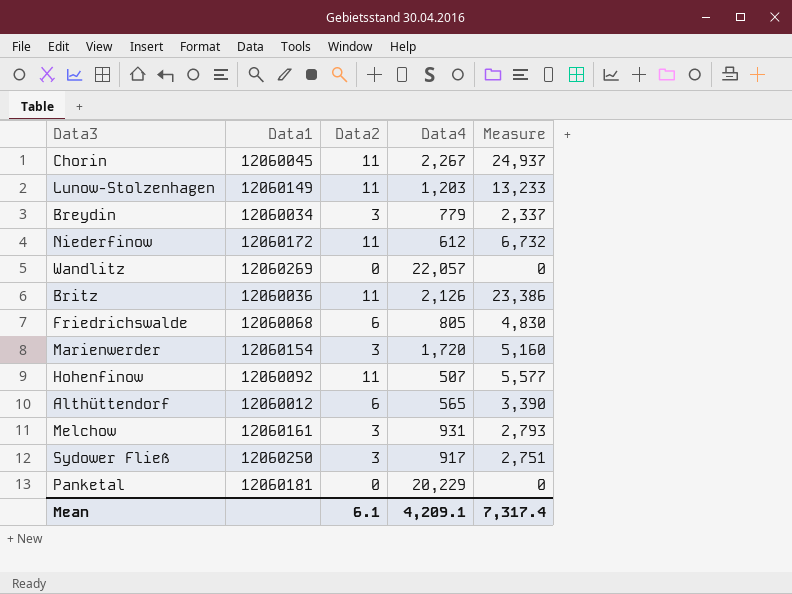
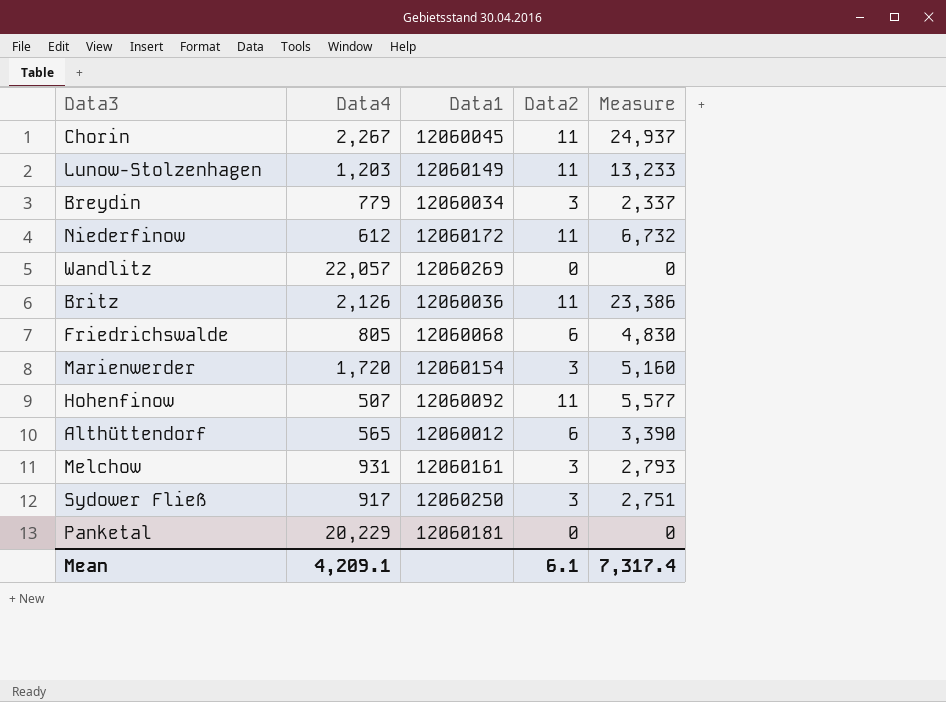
column Data4 | position: 4 -> 2

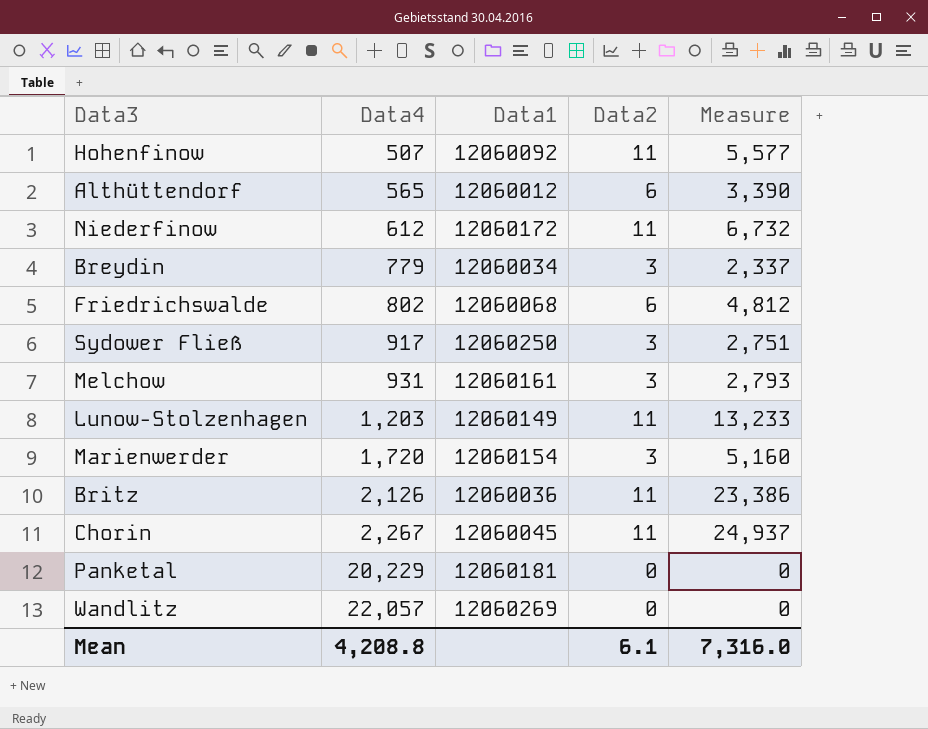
row order: none -> Data4 ascending
Friedrichswalde | Data4: 805 -> 802
Friedrichswalde | Measure: 4,830 -> 4,812
Mean | Data4: 4,209.1 -> 4,208.8
Mean | Measure: 7,317.4 -> 7,316.0

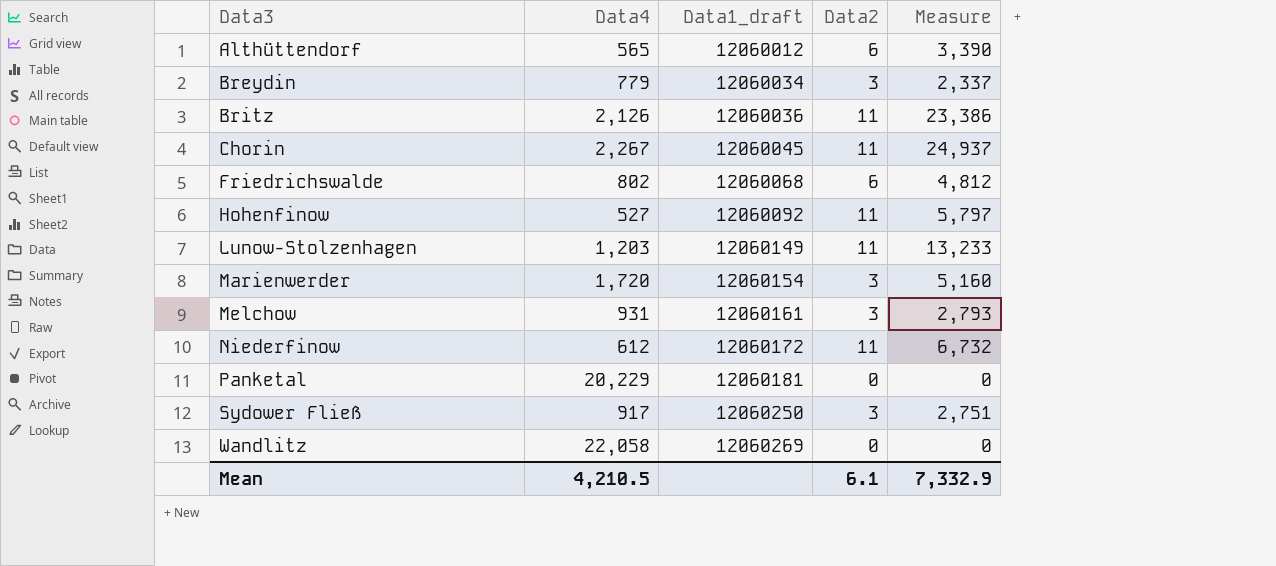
row order: Data4 ascending -> Data3 ascending
column name: Data1 -> Data1_draft
Hohenfinow | Data4: 507 -> 527
Hohenfinow | Measure: 5,577 -> 5,797
Wandlitz | Data4: 22,057 -> 22,058
Mean | Data4: 4,208.8 -> 4,210.5
Mean | Measure: 7,316.0 -> 7,332.9

